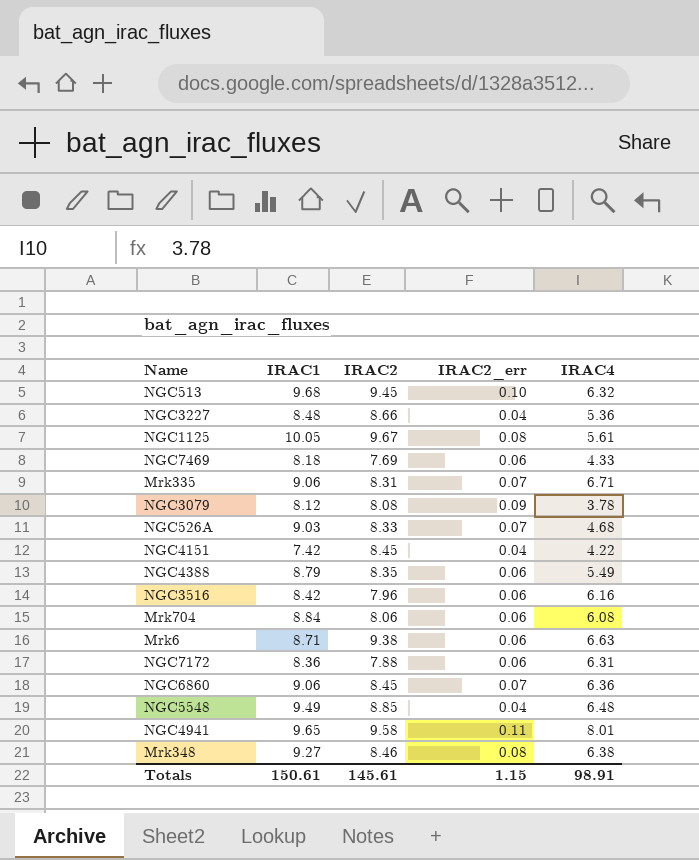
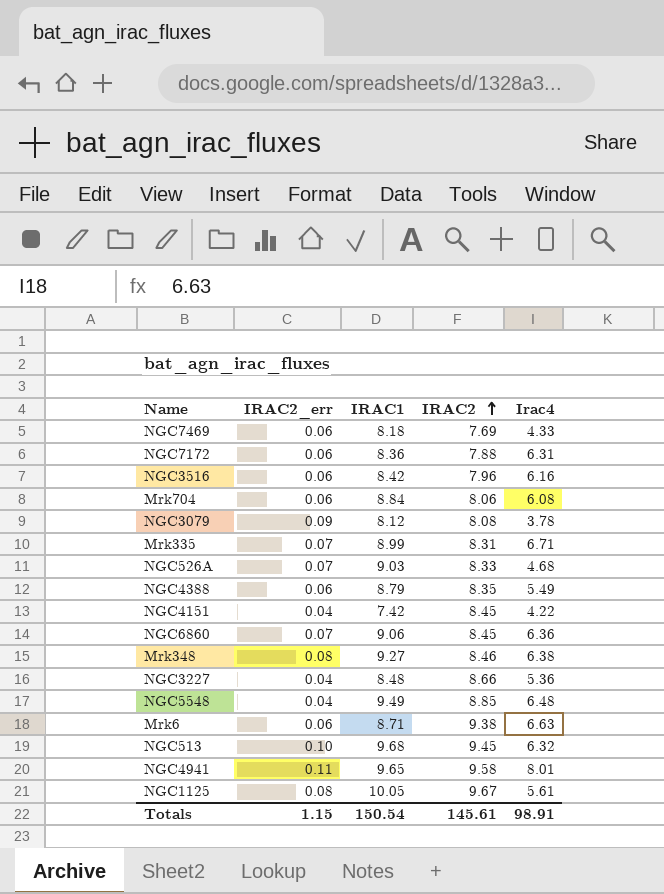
row order: none -> IRAC2 ascending
column IRAC2_err | position: 4 -> 2
column name: IRAC4 -> Irac4
Mrk335 | IRAC1: 9.06 -> 8.99
Totals | IRAC1: 150.61 -> 150.54

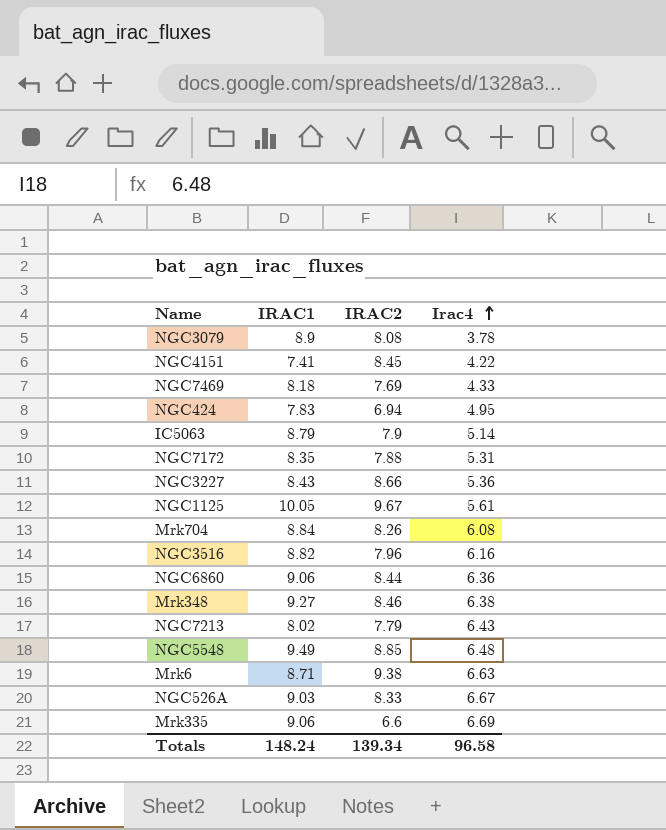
row order: IRAC2 ascending -> Irac4 ascending
column IRAC2_err | position: 2 -> none
row NGC4388: 0.06 | 8.79 | 8.35 | 5.49 -> none
row NGC513: 0.10 | 9.68 | 9.45 | 6.32 -> none
row NGC4941: 0.11 | 9.65 | 9.58 | 8.01 -> none
NGC3079 | IRAC1: 8.12 -> 8.9
NGC4151 | IRAC1: 7.42 -> 7.41
row NGC424: none -> 7.83 | 6.94 | 4.95
row IC5063: none -> 8.79 | 7.9 | 5.14
NGC7172 | IRAC1: 8.36 -> 8.35
NGC7172 | Irac4: 6.31 -> 5.31
NGC3227 | IRAC1: 8.48 -> 8.43
Mrk704 | IRAC2: 8.06 -> 8.26
NGC3516 | IRAC1: 8.42 -> 8.82
NGC6860 | IRAC2: 8.45 -> 8.44
row NGC7213: none -> 8.02 | 7.79 | 6.43
NGC526A | Irac4: 4.68 -> 6.67
Mrk335 | IRAC1: 8.99 -> 9.06
Mrk335 | IRAC2: 8.31 -> 6.6
Mrk335 | Irac4: 6.71 -> 6.69
Totals | IRAC1: 150.54 -> 148.24
Totals | IRAC2: 145.61 -> 139.34
Totals | Irac4: 98.91 -> 96.58

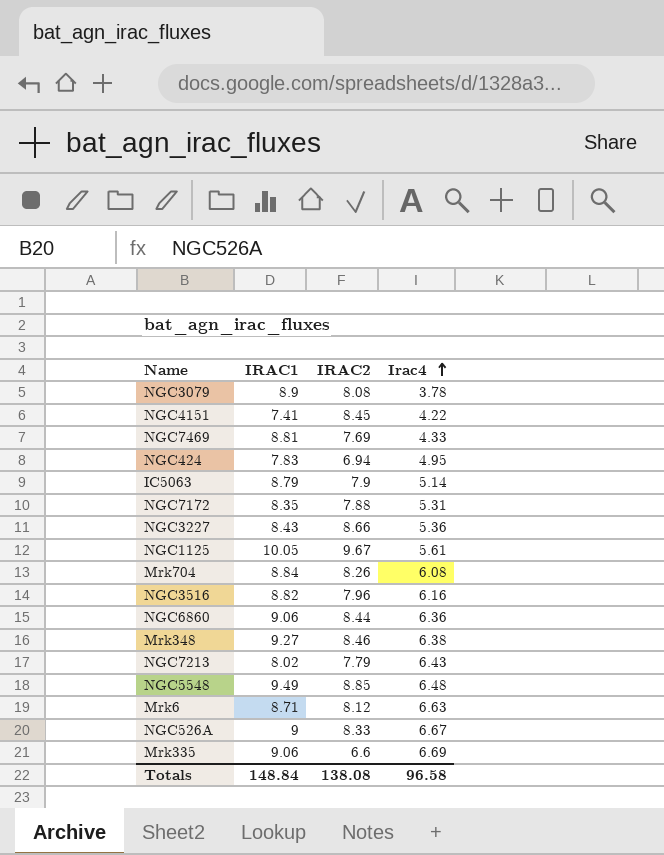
NGC7469 | IRAC1: 8.18 -> 8.81
Mrk6 | IRAC2: 9.38 -> 8.12
NGC526A | IRAC1: 9.03 -> 9
Totals | IRAC1: 148.24 -> 148.84
Totals | IRAC2: 139.34 -> 138.08

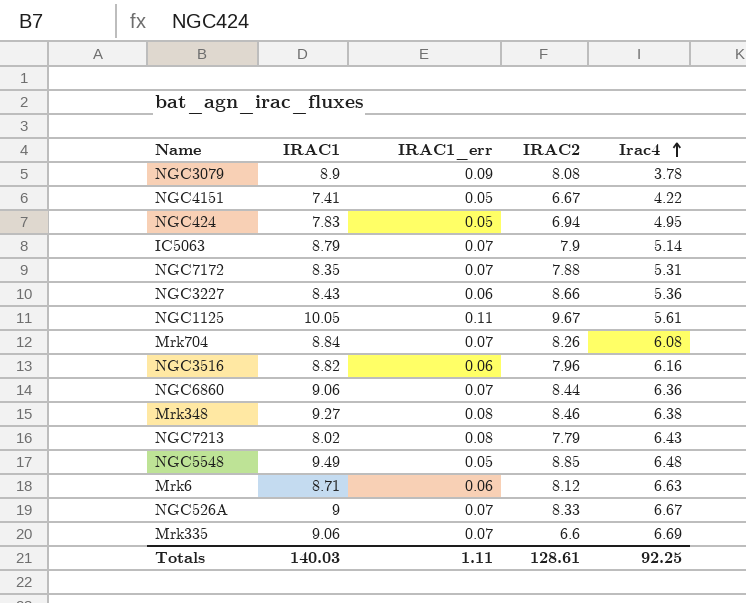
column IRAC1_err | position: none -> 3
row NGC7469: 8.81 | 7.69 | 4.33 -> none
NGC4151 | IRAC2: 8.45 -> 6.67
Totals | IRAC1: 148.84 -> 140.03
Totals | IRAC2: 138.08 -> 128.61
Totals | Irac4: 96.58 -> 92.25

